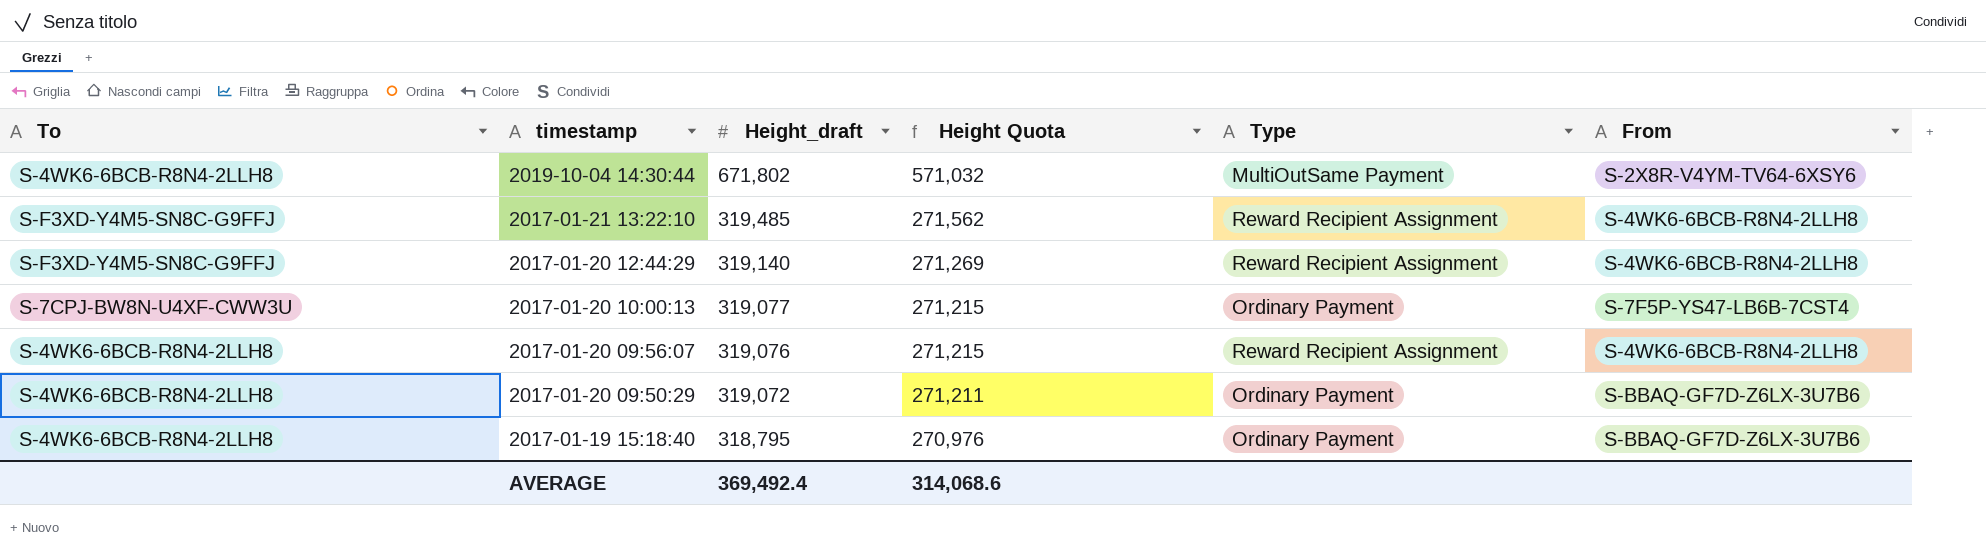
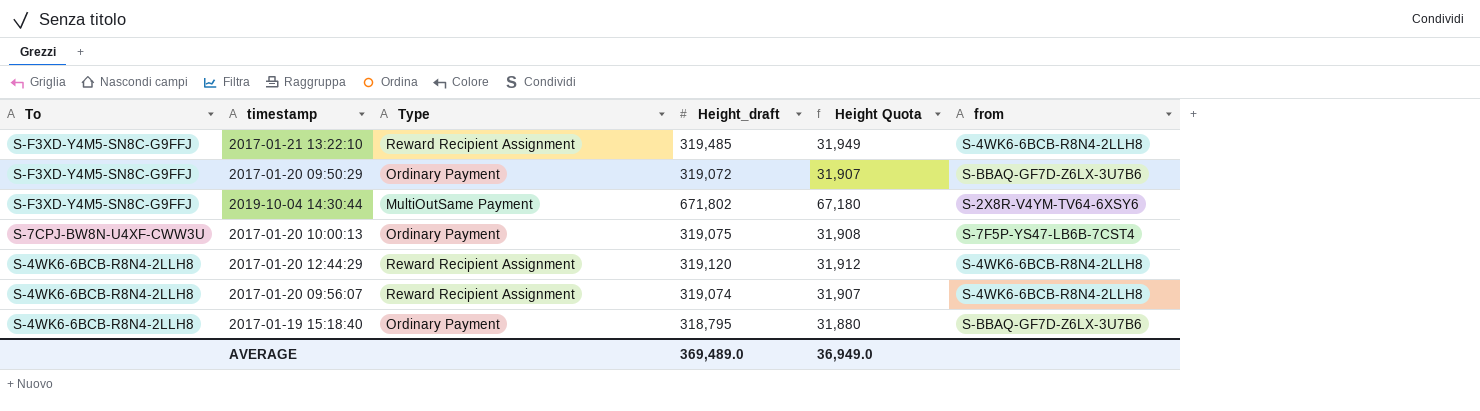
row order: timestamp descending -> To descending
column Type | position: 5 -> 3
column Height Quota | formula: [Height_draft] * 0.85 -> [Height_draft] * 0.1
column name: From -> from
2017-01-20 09:50:29 | To: S-4WK6-6BCB-R8N4-2LLH8 -> S-F3XD-Y4M5-SN8C-G9FFJ
2019-10-04 14:30:44 | To: S-4WK6-6BCB-R8N4-2LLH8 -> S-F3XD-Y4M5-SN8C-G9FFJ
2017-01-20 10:00:13 | Height_draft: 319,077 -> 319,075
2017-01-20 12:44:29 | To: S-F3XD-Y4M5-SN8C-G9FFJ -> S-4WK6-6BCB-R8N4-2LLH8
2017-01-20 12:44:29 | Height_draft: 319,140 -> 319,120
2017-01-20 09:56:07 | Height_draft: 319,076 -> 319,074
AVERAGE | Height_draft: 369,492.4 -> 369,489.0
AVERAGE | Height Quota: 314,068.6 -> 36,949.0

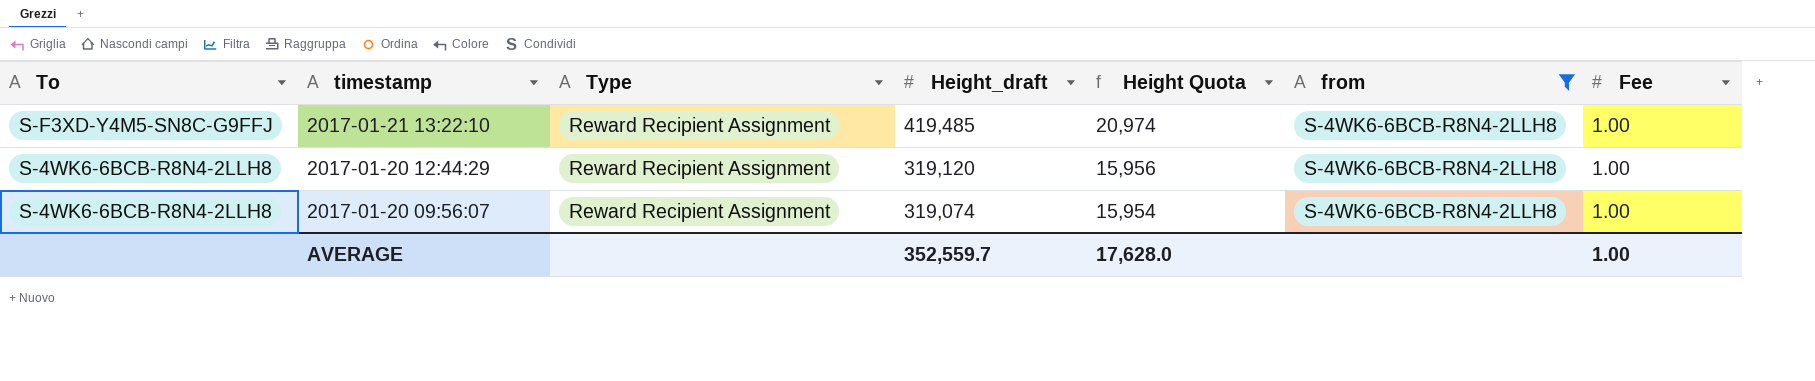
filter: none -> from = S-4WK6-6BCB-R8N4-2LLH8
column Height Quota | formula: [Height_draft] * 0.1 -> [Height_draft] * 0.05
column Fee | position: none -> 7
2017-01-21 13:22:10 | Height_draft: 319,485 -> 419,485
AVERAGE | Height_draft: 369,489.0 -> 352,559.7
AVERAGE | Height Quota: 36,949.0 -> 17,628.0

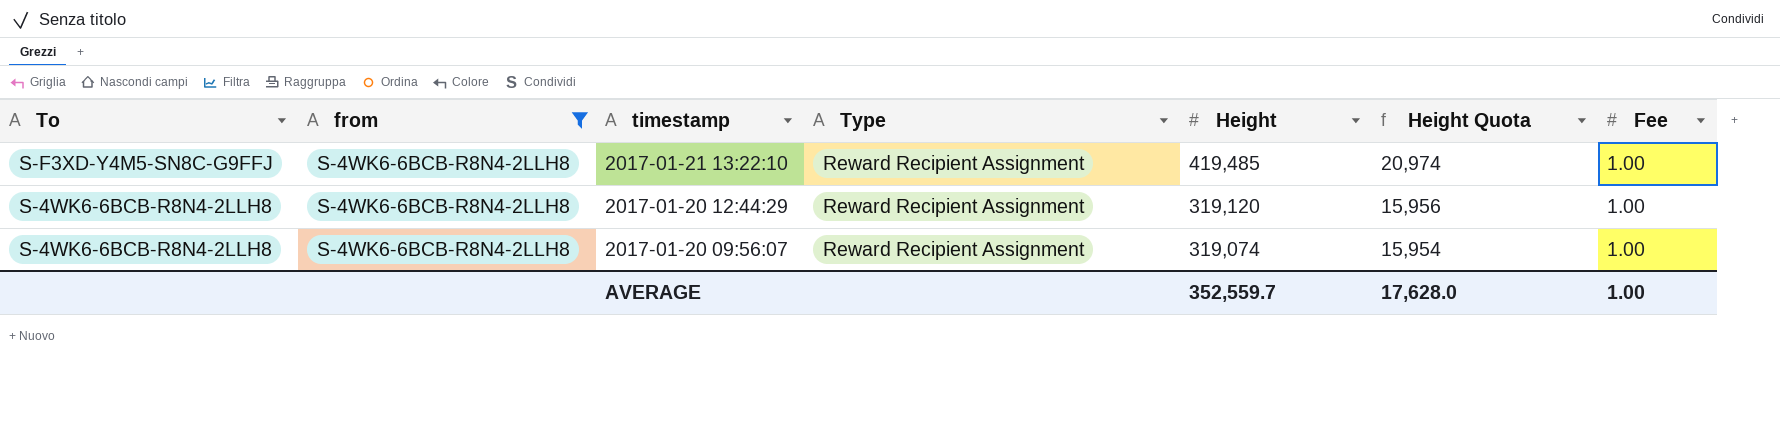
column from | position: 6 -> 2
column name: Height_draft -> Height

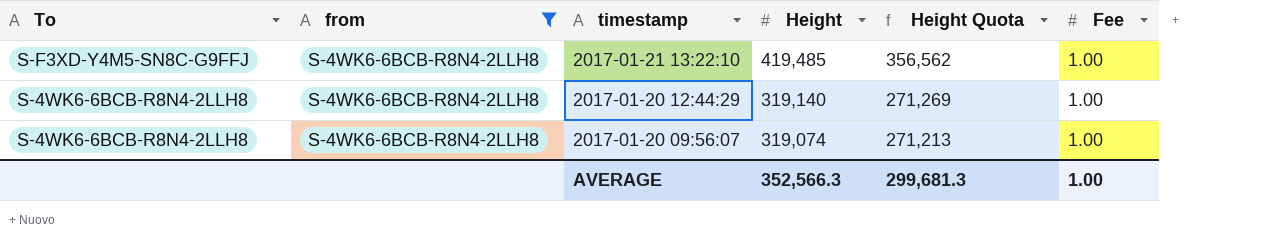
column Type | position: 4 -> none
column Height Quota | formula: [Height] * 0.05 -> [Height] * 0.85
2017-01-20 12:44:29 | Height: 319,120 -> 319,140
AVERAGE | Height: 352,559.7 -> 352,566.3
AVERAGE | Height Quota: 17,628.0 -> 299,681.3

